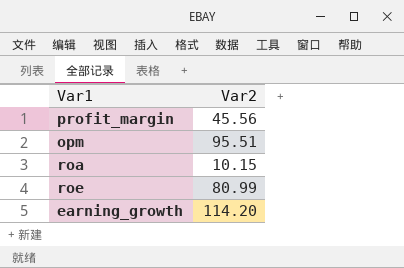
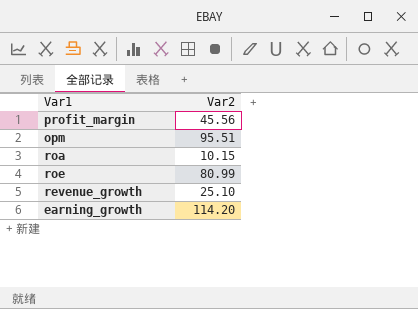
row revenue_growth: none -> 25.10

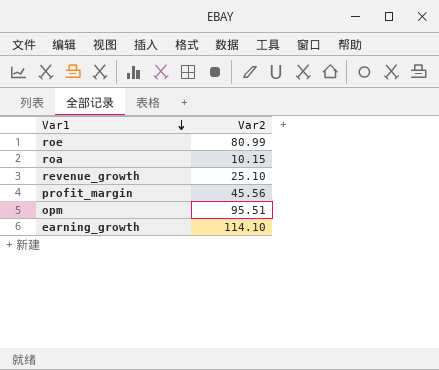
row order: none -> Var1 descending
earning_growth | Var2: 114.20 -> 114.10

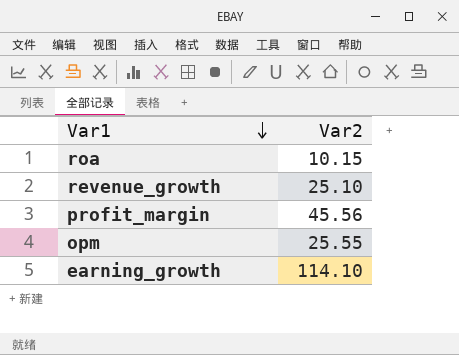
row roe: 80.99 -> none
opm | Var2: 95.51 -> 25.55

